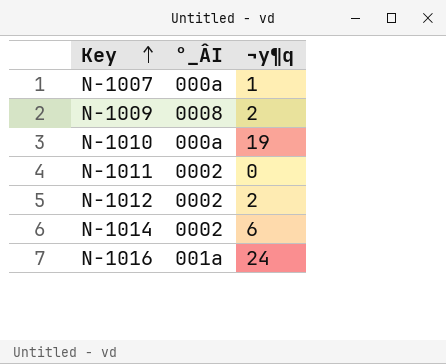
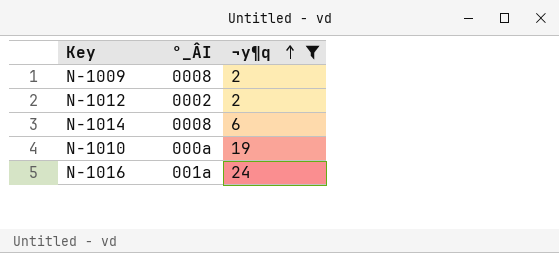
filter: none -> ¬y¶q >= 2
row order: Key ascending -> ¬y¶q ascending
N-1014 | °_ÂI: 0002 -> 0008

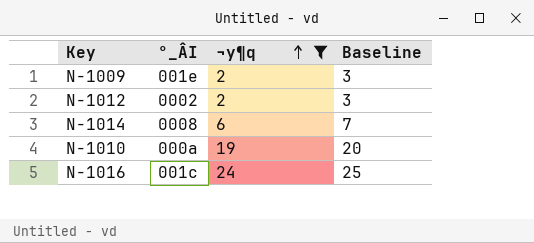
column Baseline | formula: none -> [¬y¶q] + 1
N-1009 | °_ÂI: 0008 -> 001e
N-1016 | °_ÂI: 001a -> 001c

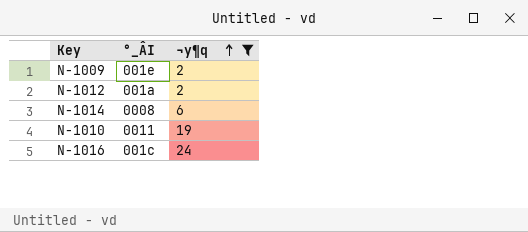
column Baseline | formula: [¬y¶q] + 1 -> none
N-1012 | °_ÂI: 0002 -> 001a
N-1010 | °_ÂI: 000a -> 0011

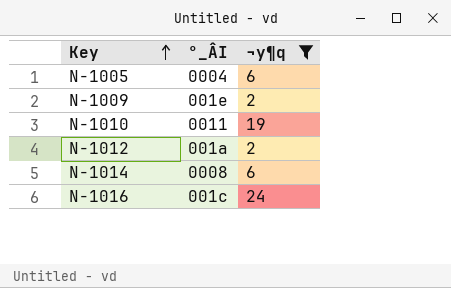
row order: ¬y¶q ascending -> Key ascending
row N-1005: none -> 0004 | 6

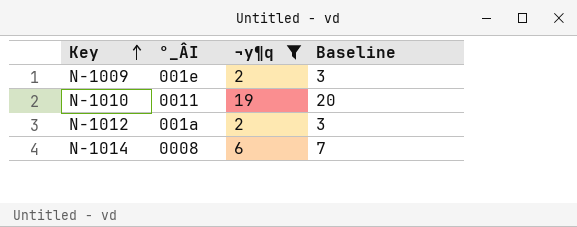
column Baseline | formula: none -> [¬y¶q] + 1
row N-1005: 0004 | 6 -> none
row N-1016: 001c | 24 -> none

